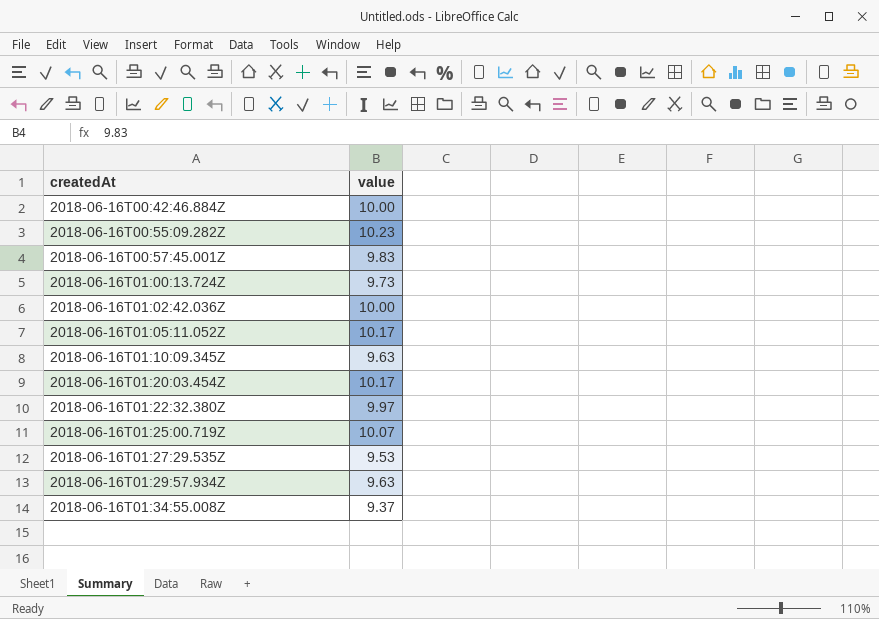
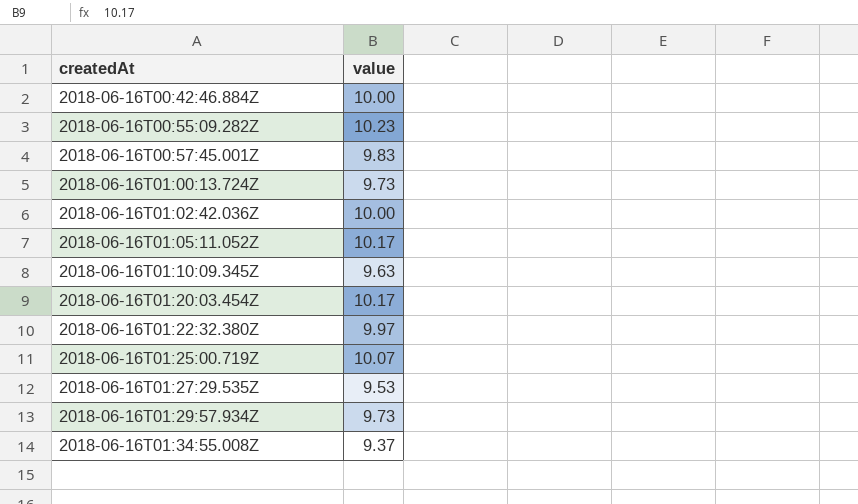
2018-06-16T01:29:57.934Z | value: 9.63 -> 9.73

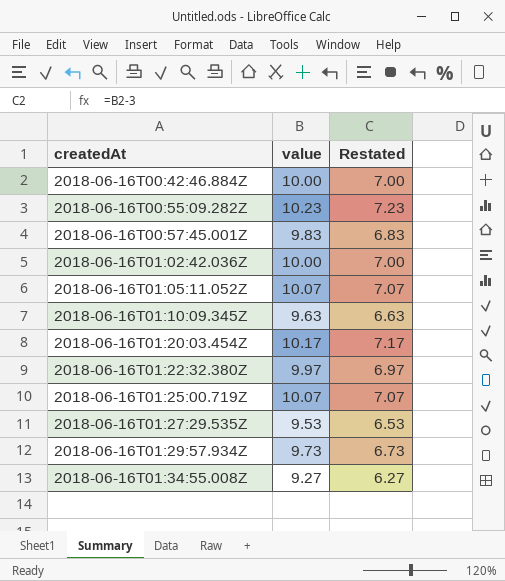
column Restated | formula: none -> [value] - 3
row 2018-06-16T01:00:13.724Z: 9.73 -> none
2018-06-16T01:05:11.052Z | value: 10.17 -> 10.07
2018-06-16T01:34:55.008Z | value: 9.37 -> 9.27

